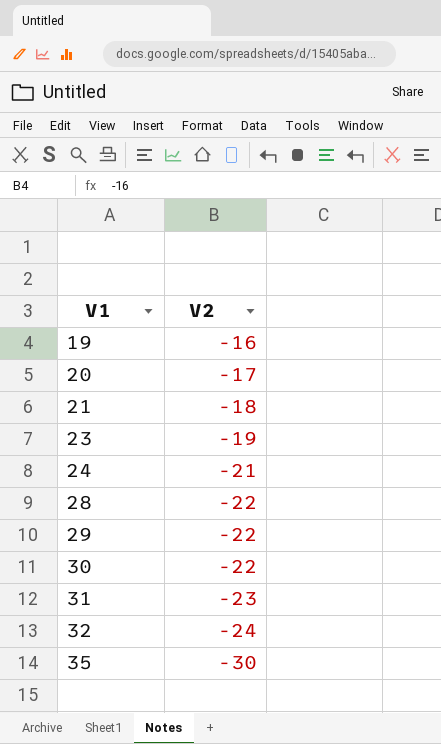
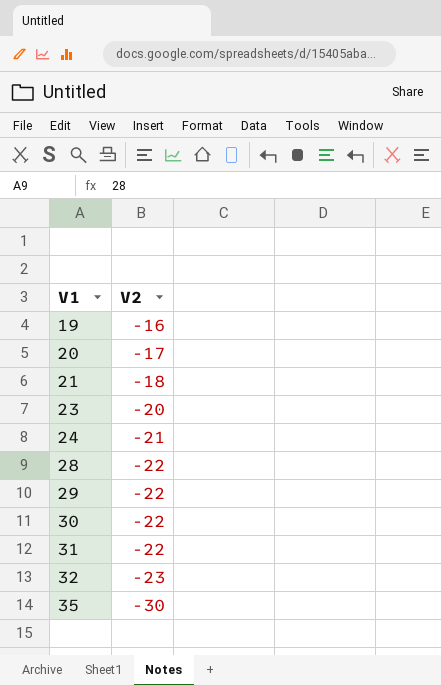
23 | V2: -19 -> -20
31 | V2: -23 -> -22
32 | V2: -24 -> -23

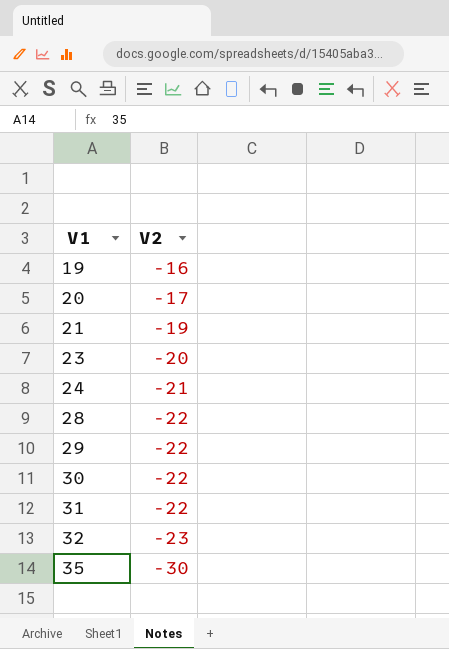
21 | V2: -18 -> -19

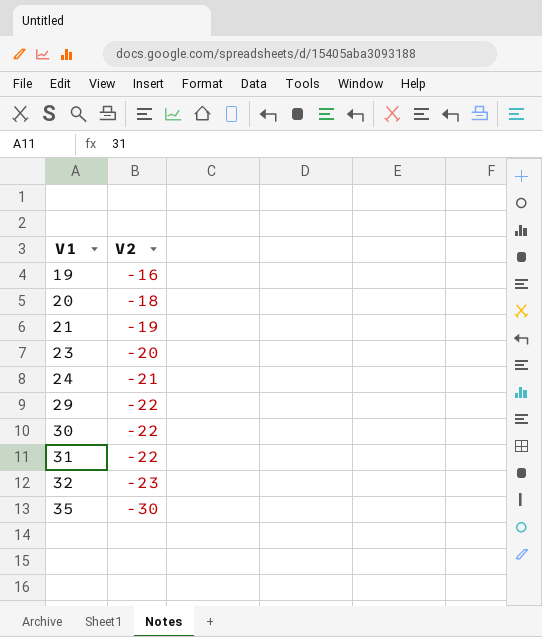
row 28: -22 -> none
20 | V2: -17 -> -18

